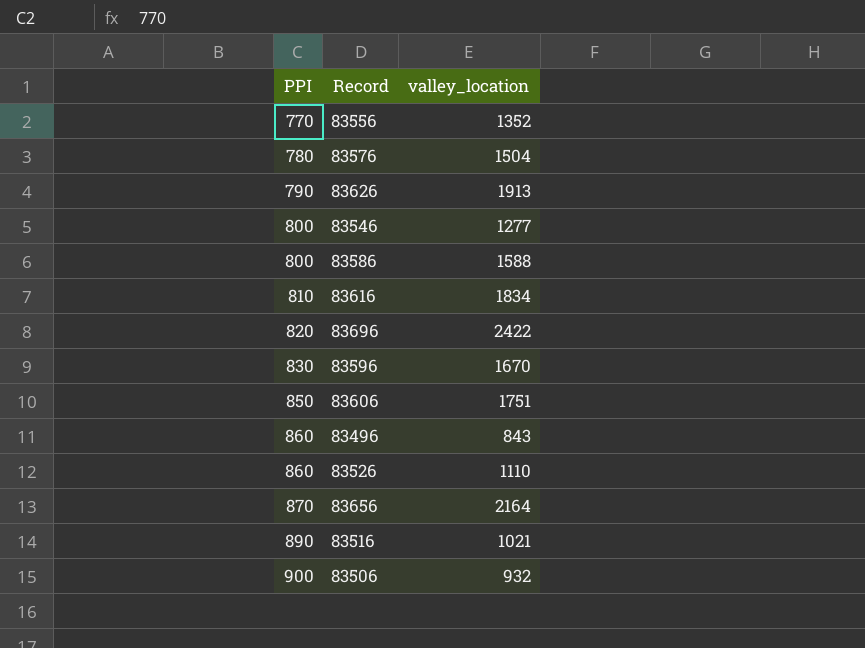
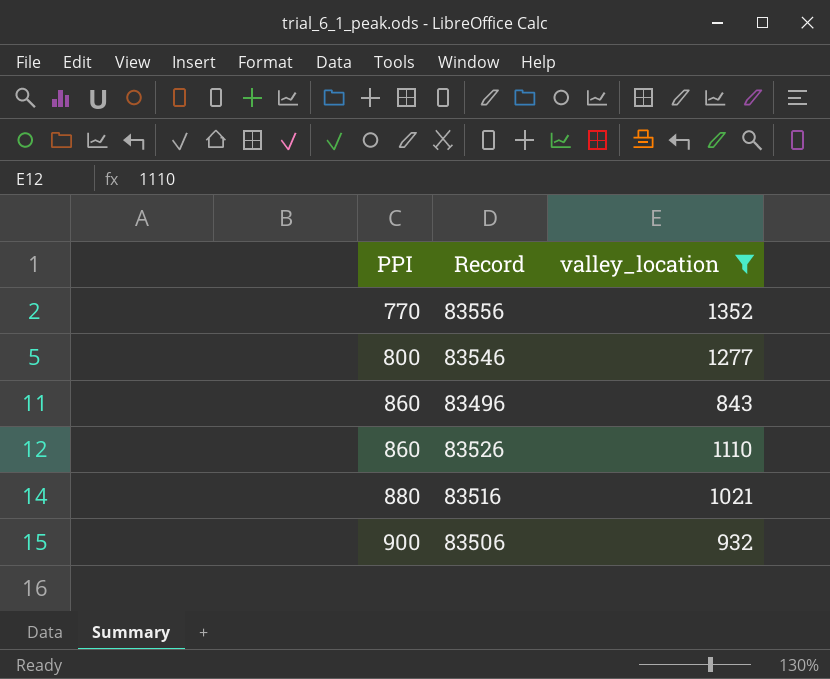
filter: none -> valley_location <= 1352
83516 | PPI: 890 -> 880

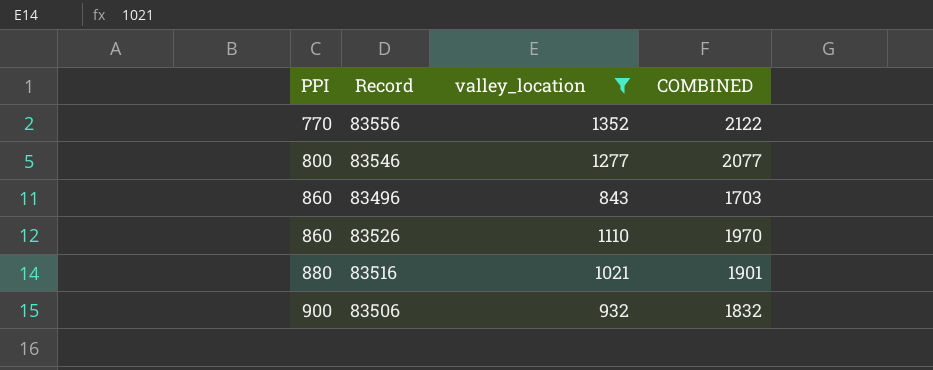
column COMBINED | formula: none -> [PPI] + [valley_location]

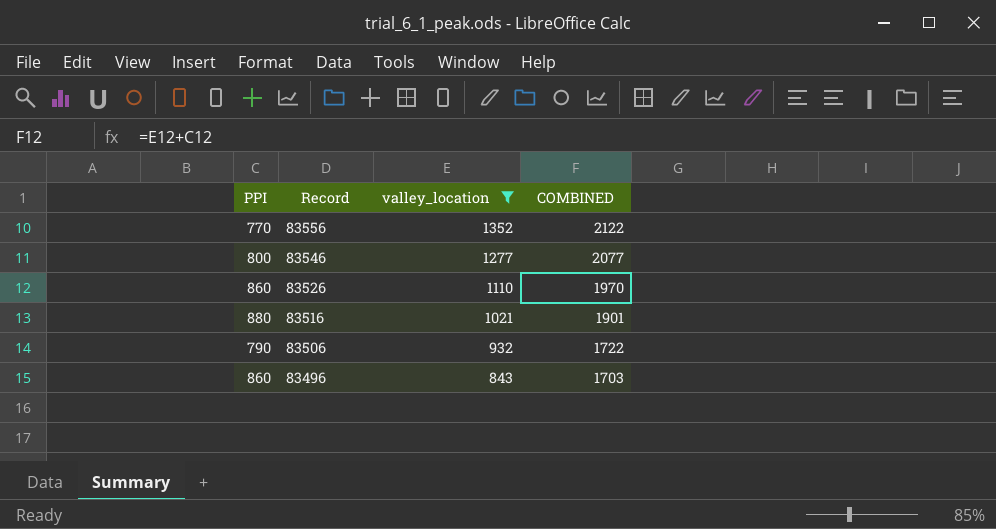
row order: PPI ascending -> Record descending
83506 | PPI: 900 -> 790
83506 | COMBINED: 1832 -> 1722

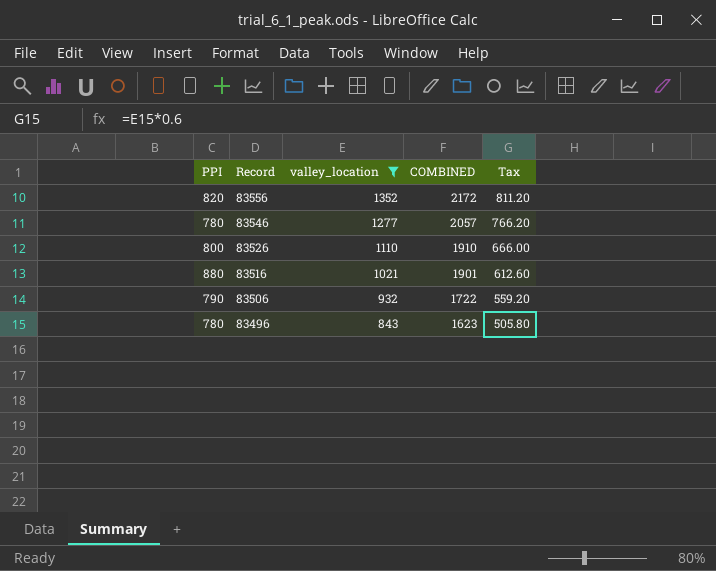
column Tax | formula: none -> [valley_location] * 0.6
83556 | PPI: 770 -> 820
83556 | COMBINED: 2122 -> 2172
83546 | PPI: 800 -> 780
83546 | COMBINED: 2077 -> 2057
83526 | PPI: 860 -> 800
83526 | COMBINED: 1970 -> 1910
83496 | PPI: 860 -> 780
83496 | COMBINED: 1703 -> 1623

